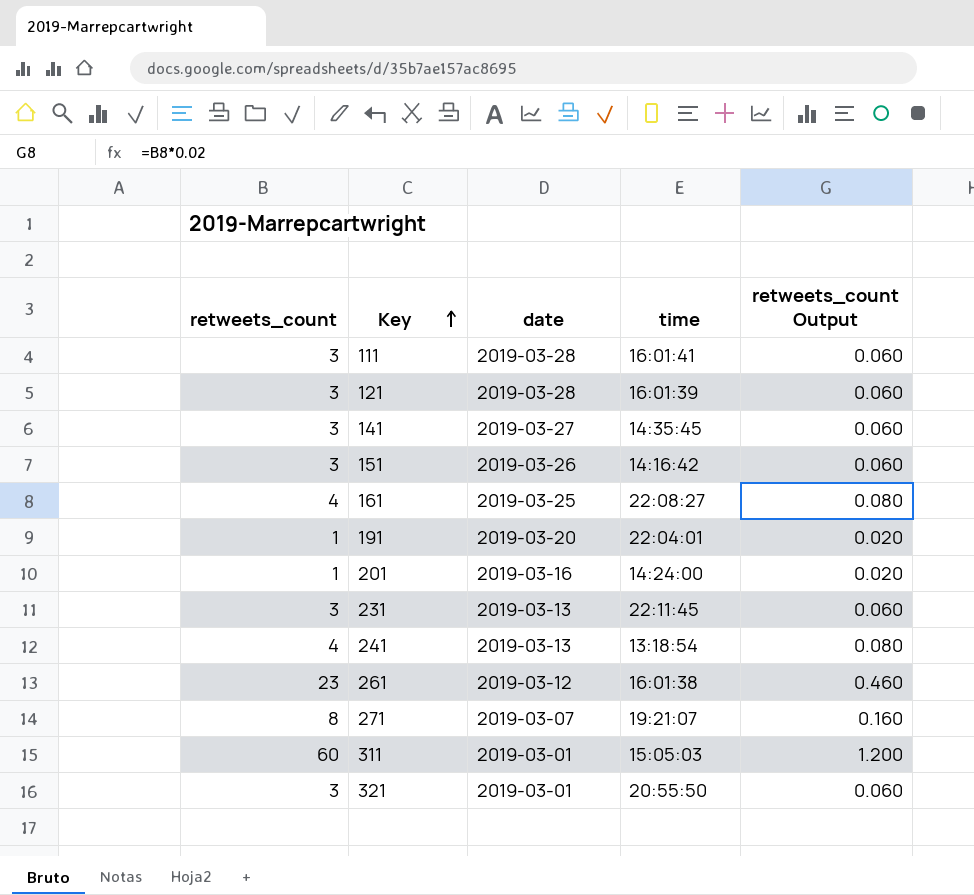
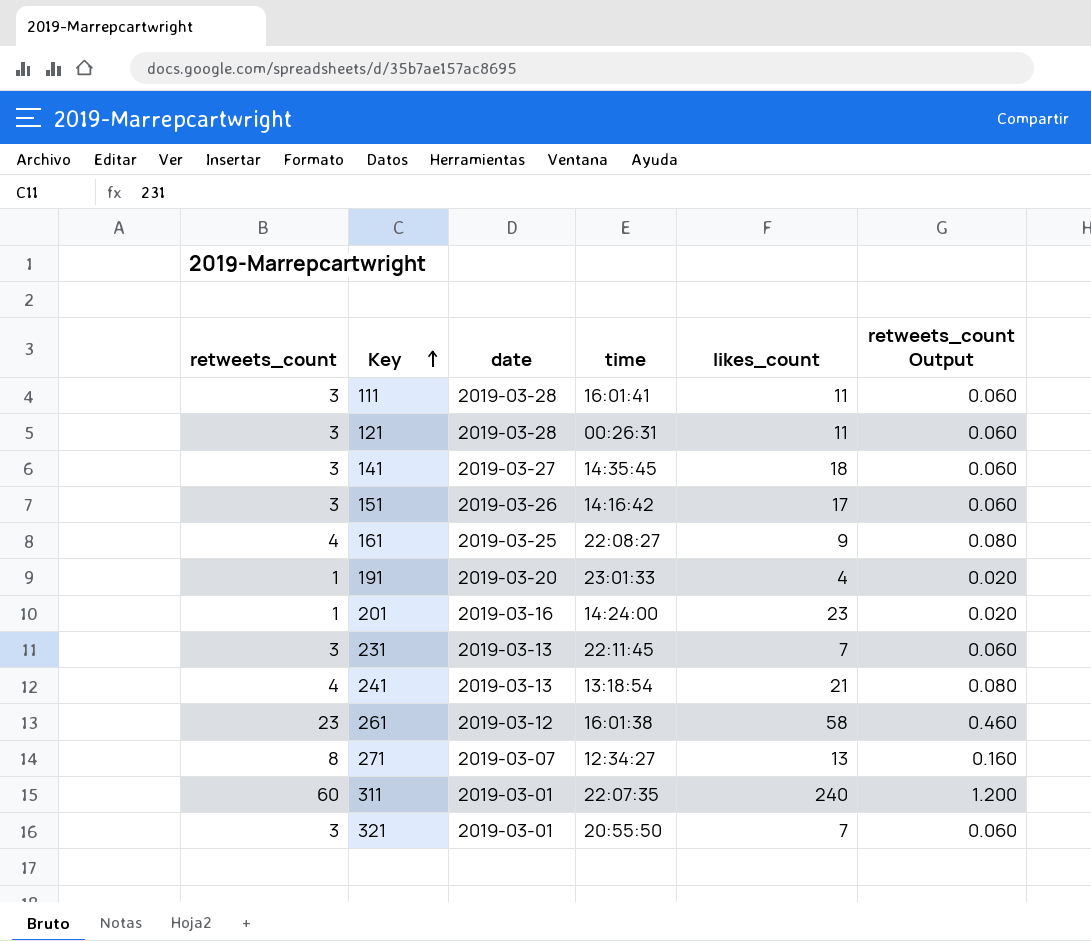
column likes_count | position: none -> 5
121 | time: 16:01:39 -> 00:26:31
191 | time: 22:04:01 -> 23:01:33
271 | time: 19:21:07 -> 12:34:27
311 | time: 15:05:03 -> 22:07:35

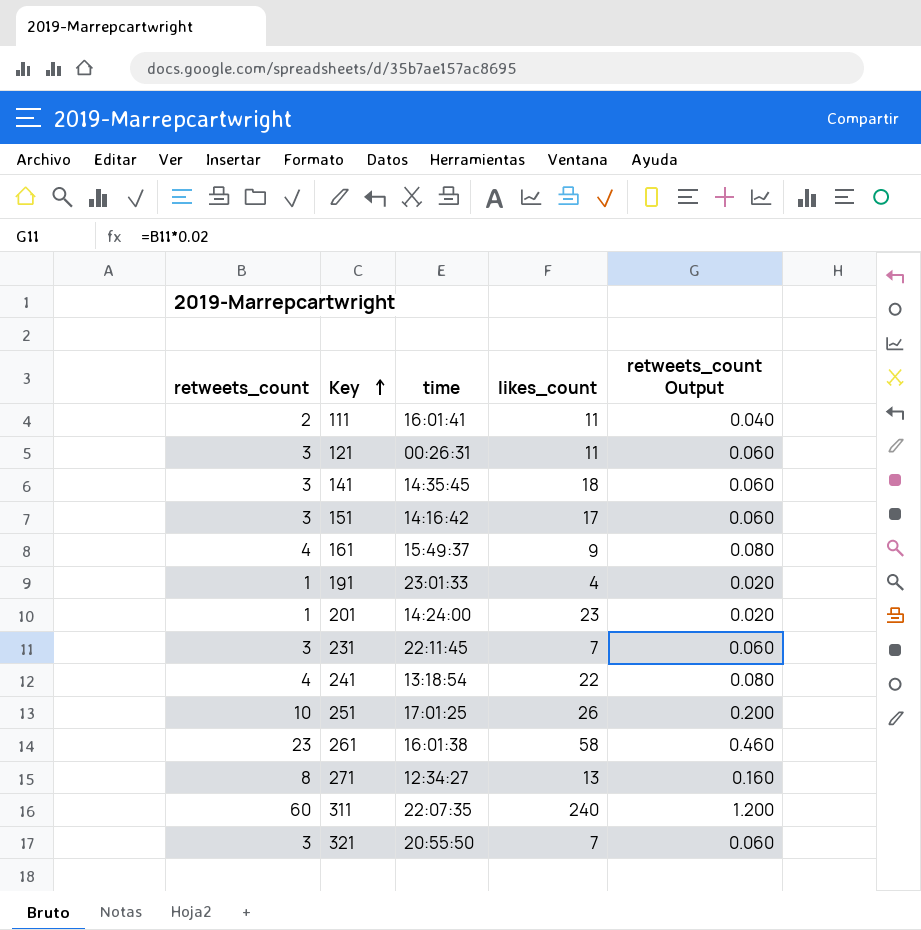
column date | position: 3 -> none
111 | retweets_count: 3 -> 2
111 | retweets_count Output: 0.060 -> 0.040
161 | time: 22:08:27 -> 15:49:37
241 | likes_count: 21 -> 22
row 251: none -> 10 | 17:01:25 | 26 | 0.200

